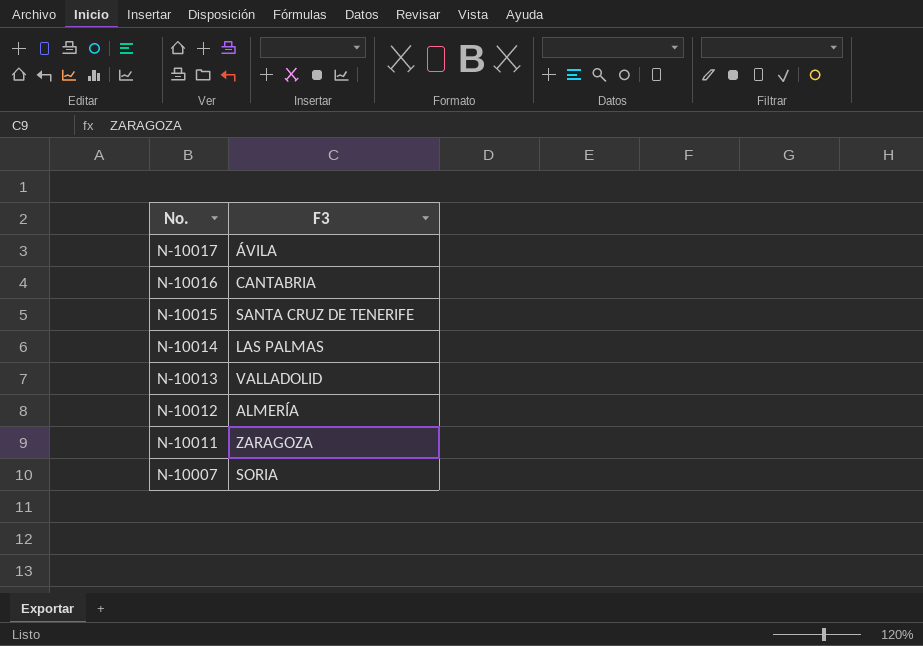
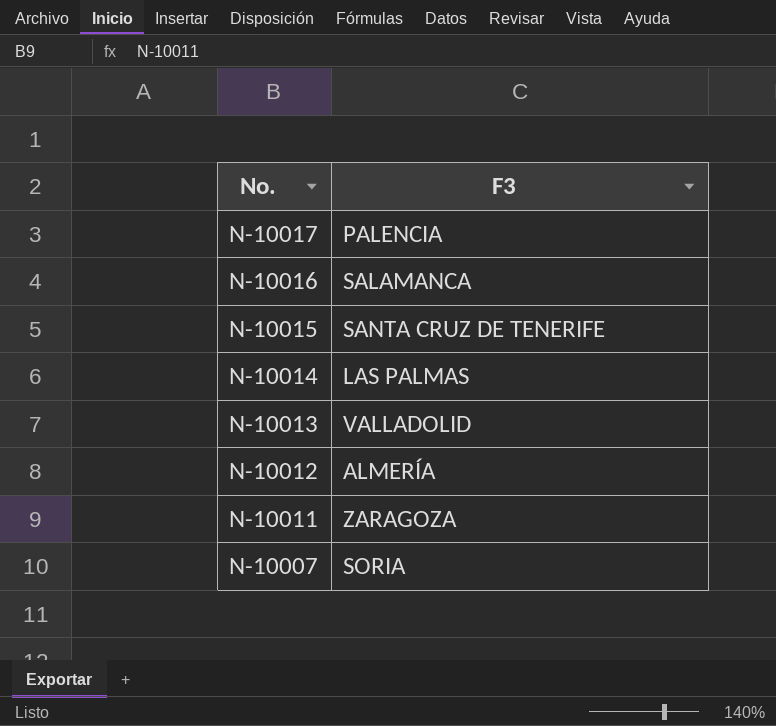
N-10017 | F3: ÁVILA -> PALENCIA
N-10016 | F3: CANTABRIA -> SALAMANCA

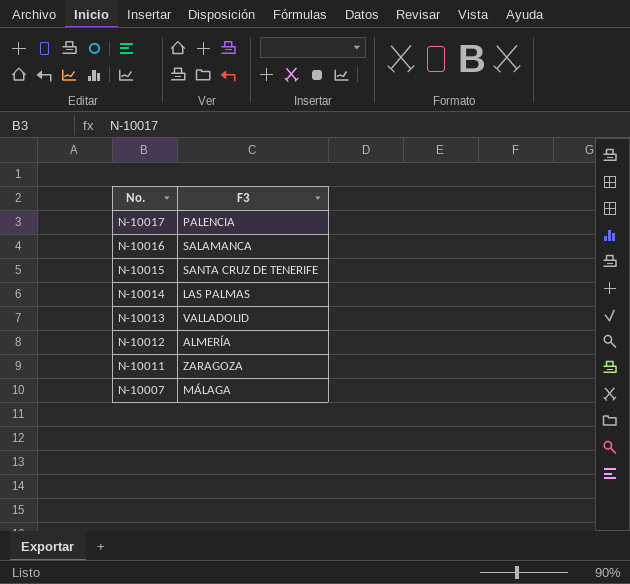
N-10007 | F3: SORIA -> MÁLAGA

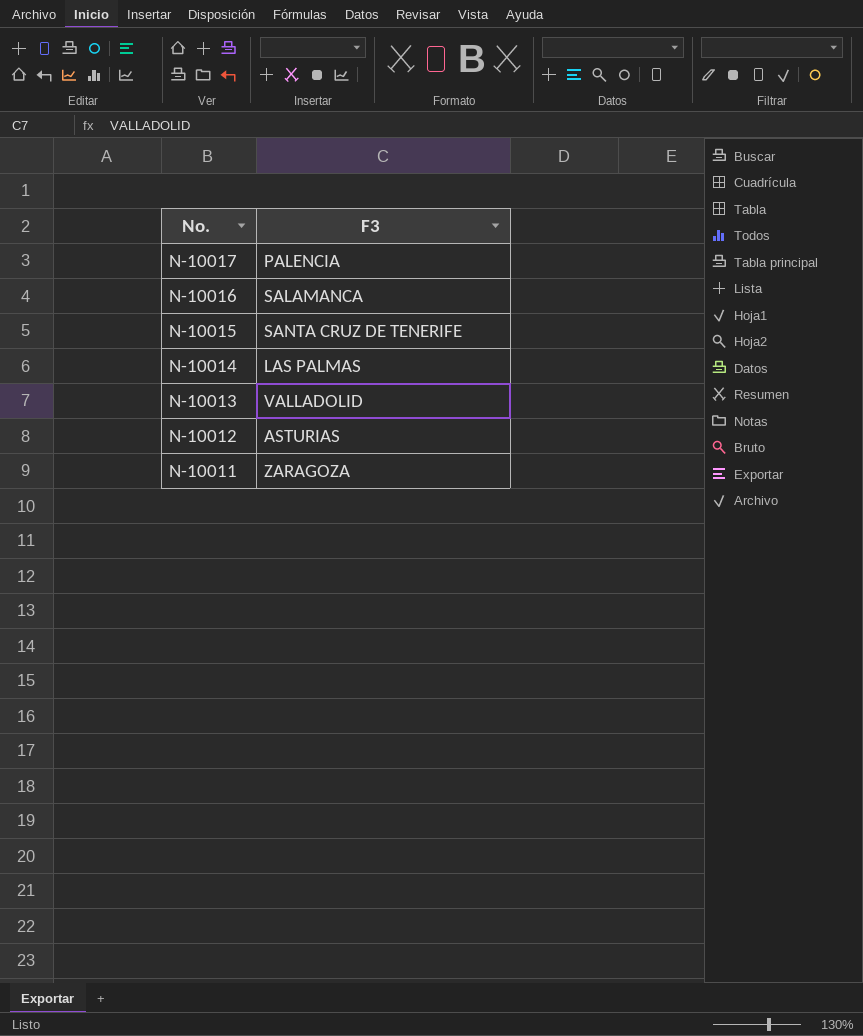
row N-10007: MÁLAGA -> none
N-10012 | F3: ALMERÍA -> ASTURIAS

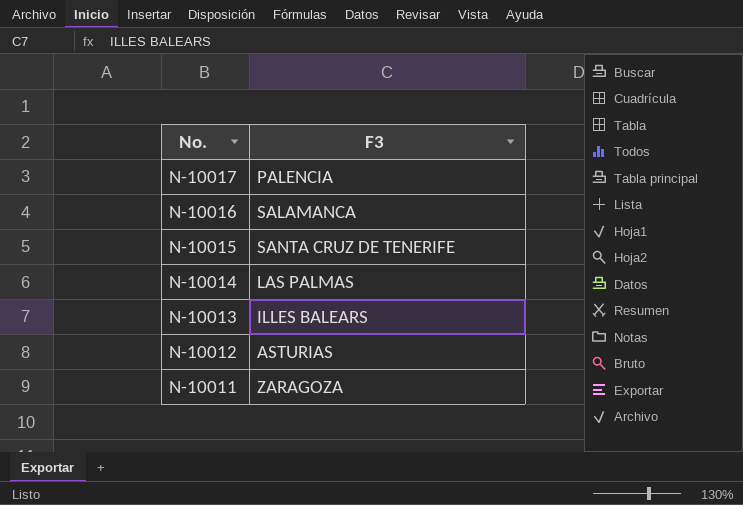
N-10013 | F3: VALLADOLID -> ILLES BALEARS

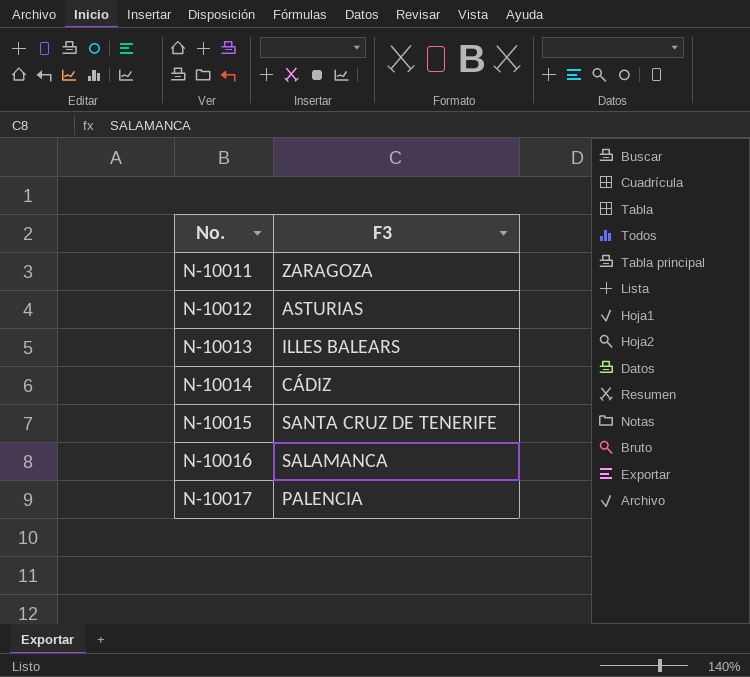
row order: No. descending -> No. ascending
N-10014 | F3: LAS PALMAS -> CÁDIZ

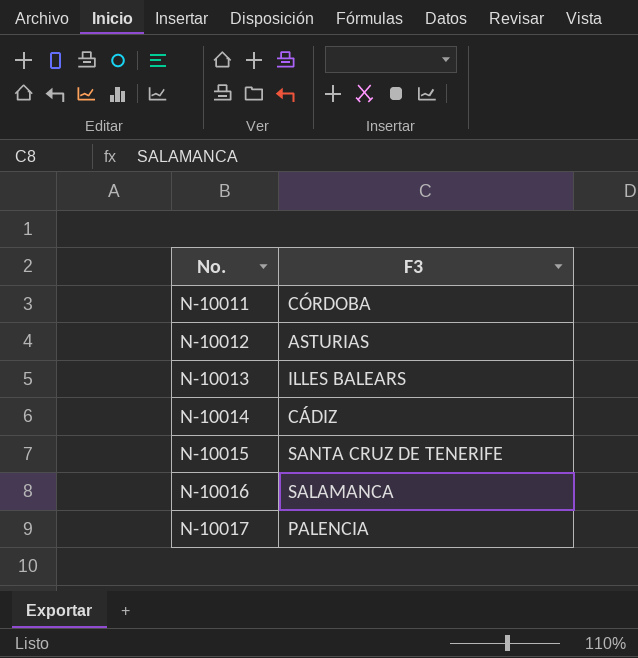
N-10011 | F3: ZARAGOZA -> CÓRDOBA

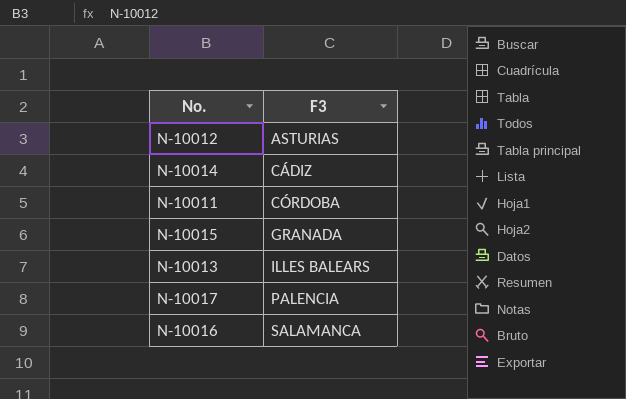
row order: No. ascending -> F3 ascending
N-10015 | F3: SANTA CRUZ DE TENERIFE -> GRANADA

